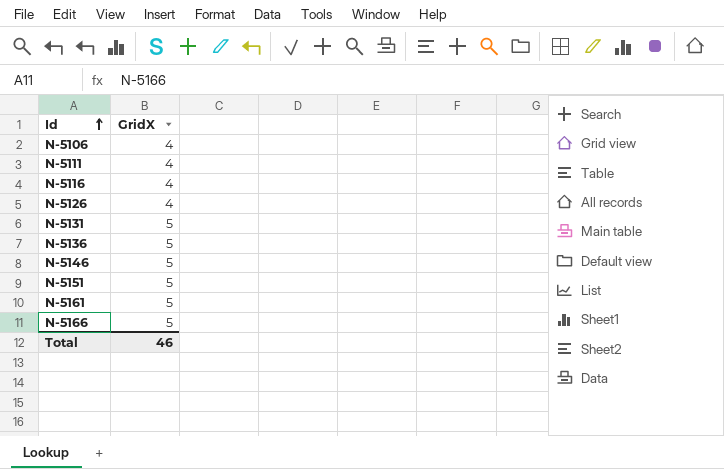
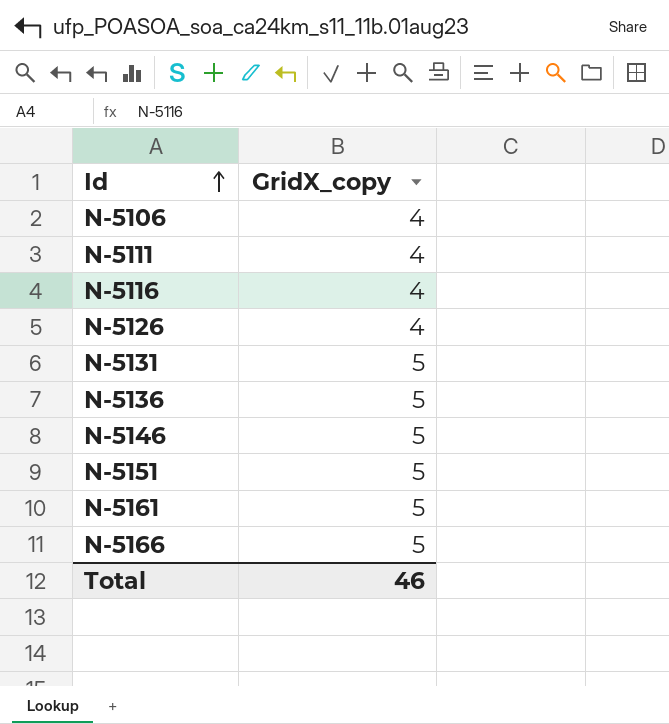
column name: GridX -> GridX_copy

